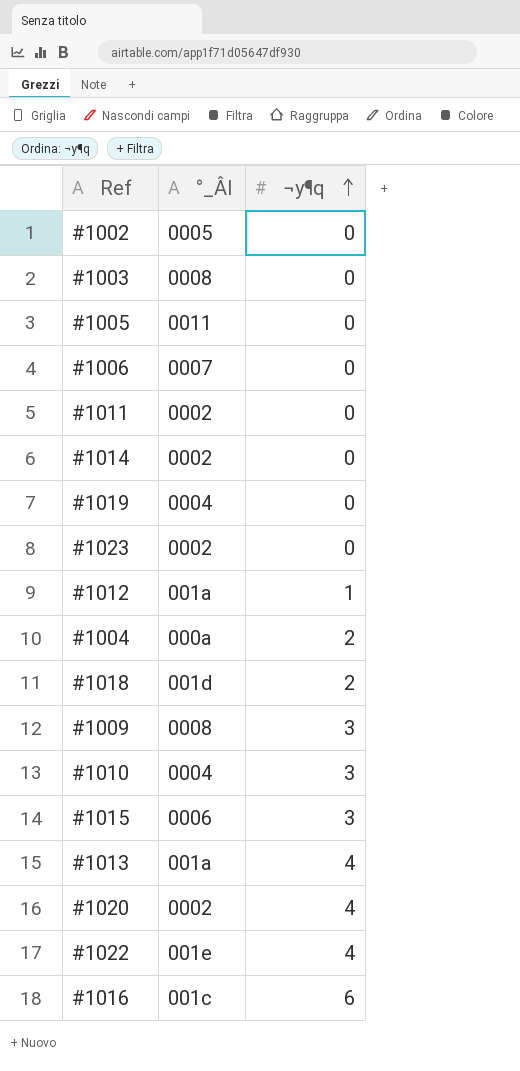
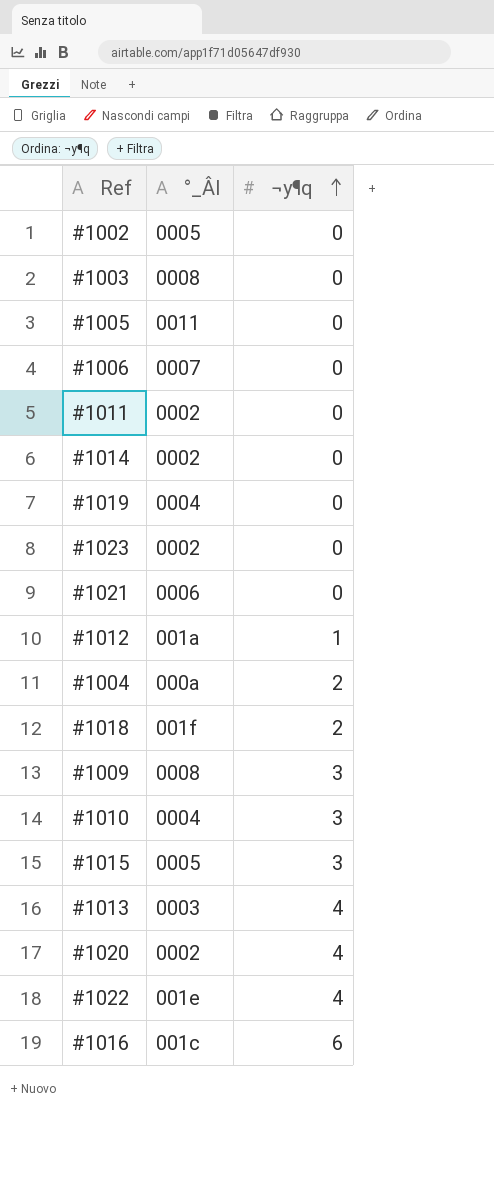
row #1021: none -> 0006 | 0
#1018 | °_ÂI: 001d -> 001f
#1015 | °_ÂI: 0006 -> 0005
#1013 | °_ÂI: 001a -> 0003

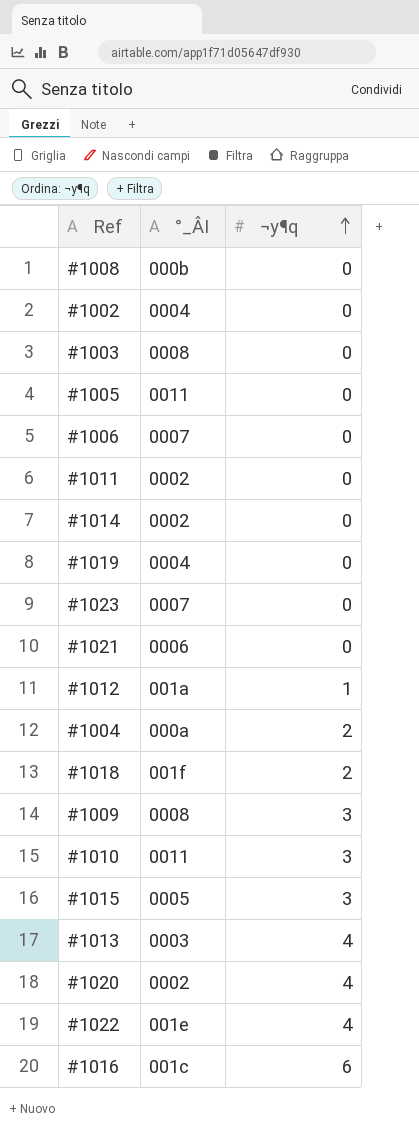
row #1008: none -> 000b | 0
#1002 | °_ÂI: 0005 -> 0004
#1023 | °_ÂI: 0002 -> 0007
#1010 | °_ÂI: 0004 -> 0011

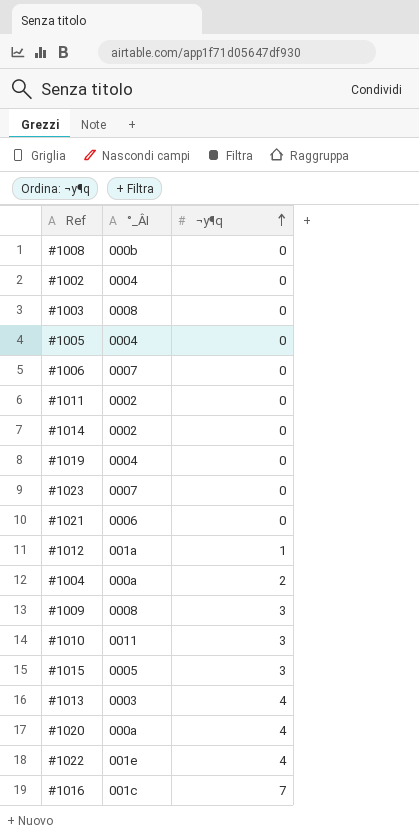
row #1018: 001f | 2 -> none
#1005 | °_ÂI: 0011 -> 0004
#1020 | °_ÂI: 0002 -> 000a
#1016 | ¬y¶q: 6 -> 7

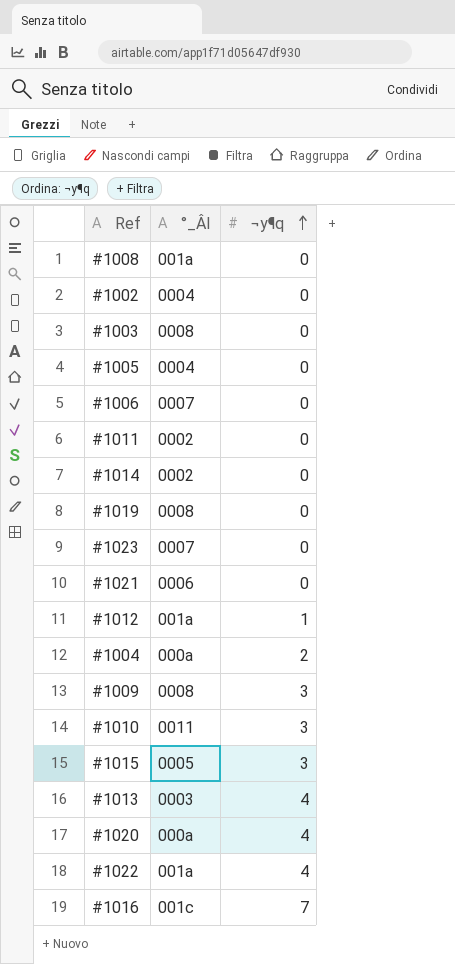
#1008 | °_ÂI: 000b -> 001a
#1019 | °_ÂI: 0004 -> 0008
#1022 | °_ÂI: 001e -> 001a

